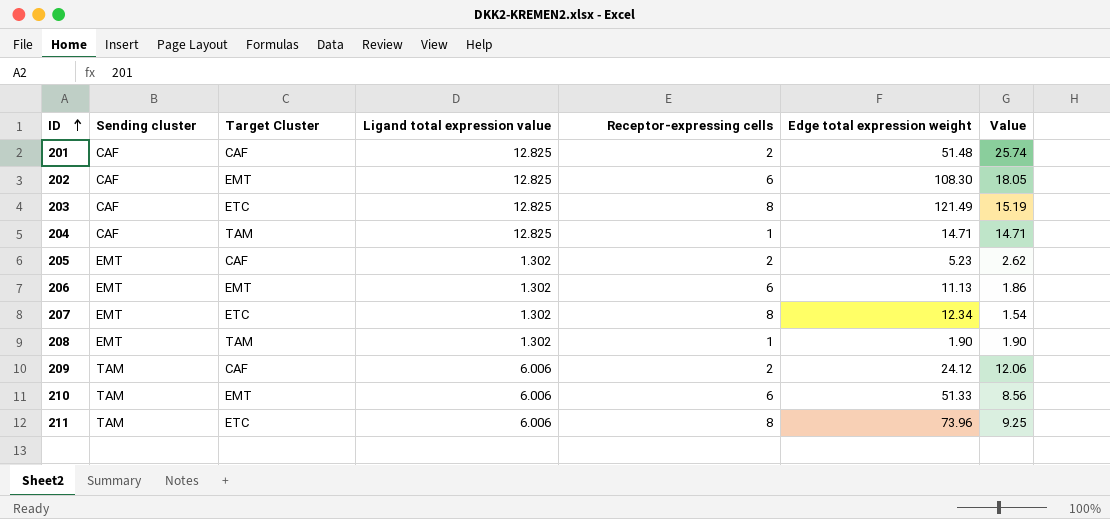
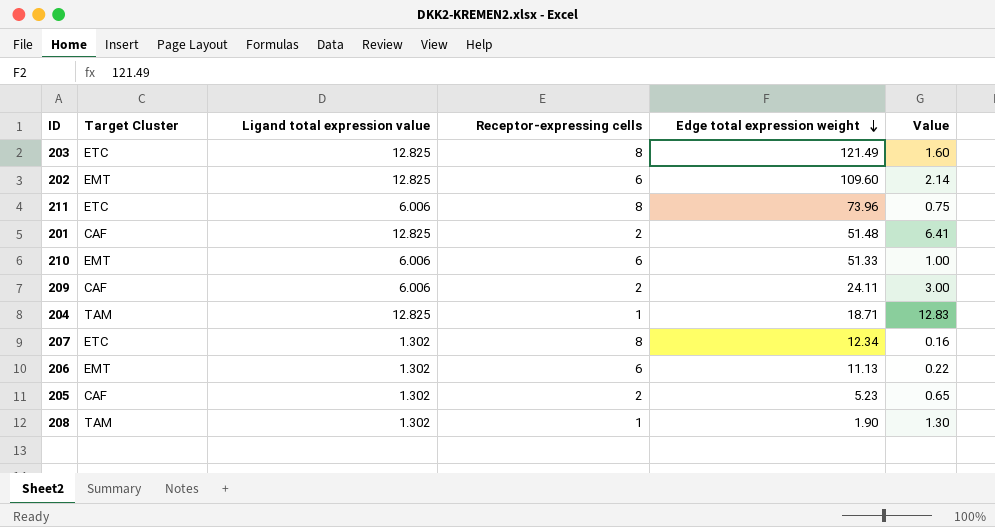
row order: ID ascending -> Edge total expression weight descending
column Sending cluster | position: 2 -> none
column Value | formula: [Edge total expression weight] / [Receptor-expressing cells] -> [Ligand total expression value] / [Receptor-expressing cells]
202 | Edge total expression weight: 108.30 -> 109.60
209 | Edge total expression weight: 24.12 -> 24.11
204 | Edge total expression weight: 14.71 -> 18.71

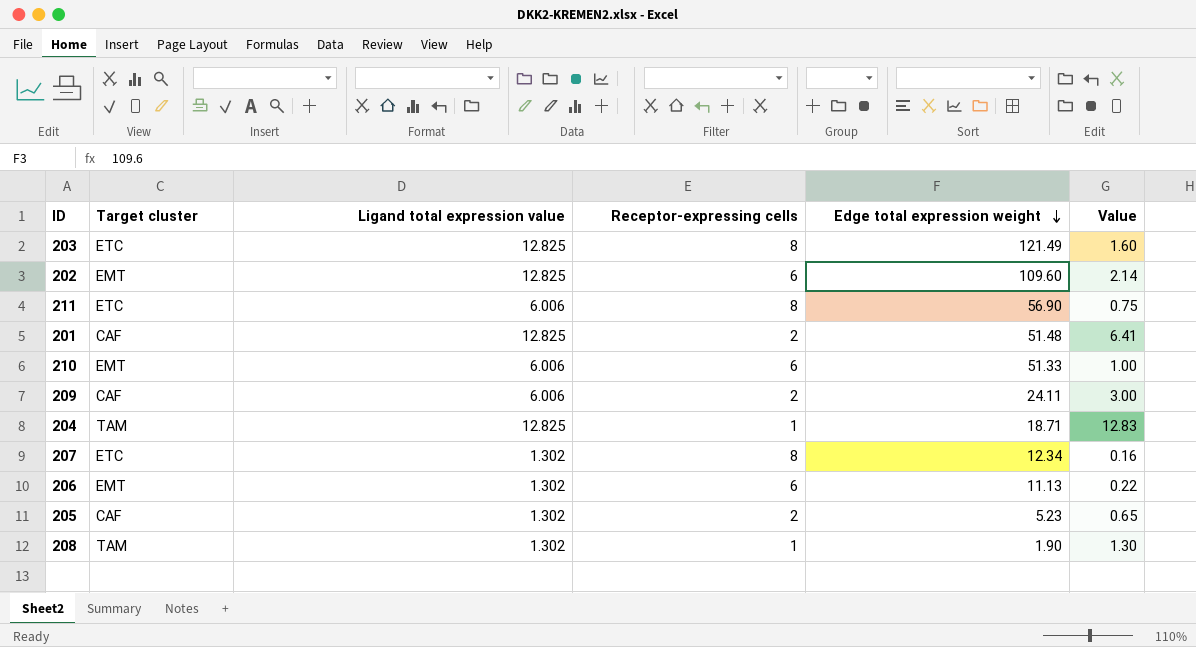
column name: Target Cluster -> Target cluster
211 | Edge total expression weight: 73.96 -> 56.90

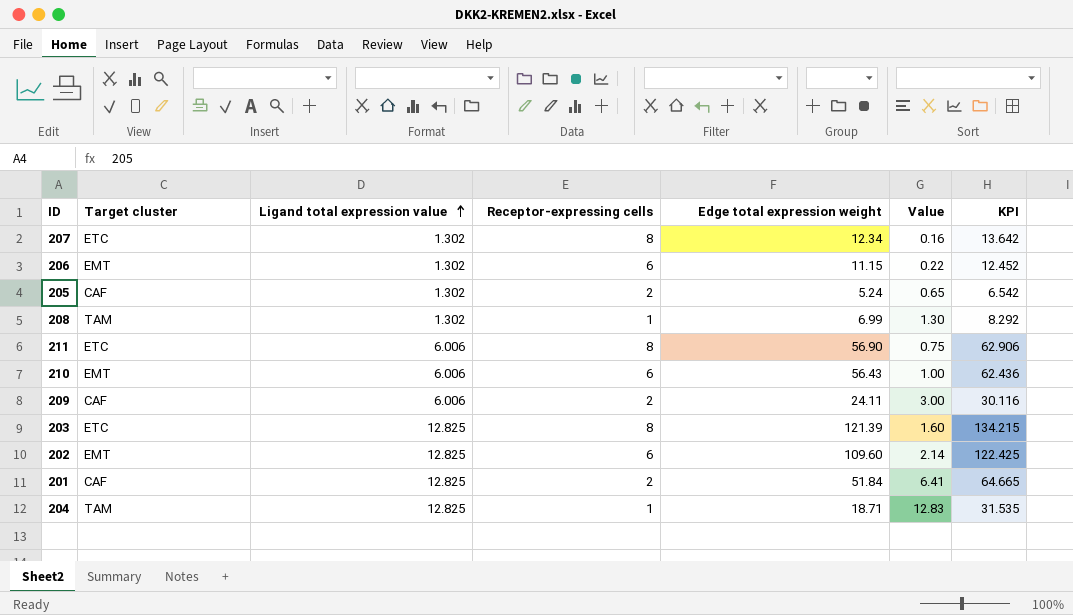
row order: Edge total expression weight descending -> Ligand total expression value ascending
column KPI | formula: none -> [Ligand total expression value] + [Edge total expression weight]
206 | Edge total expression weight: 11.13 -> 11.15
205 | Edge total expression weight: 5.23 -> 5.24
208 | Edge total expression weight: 1.90 -> 6.99
210 | Edge total expression weight: 51.33 -> 56.43
203 | Edge total expression weight: 121.49 -> 121.39
201 | Edge total expression weight: 51.48 -> 51.84

